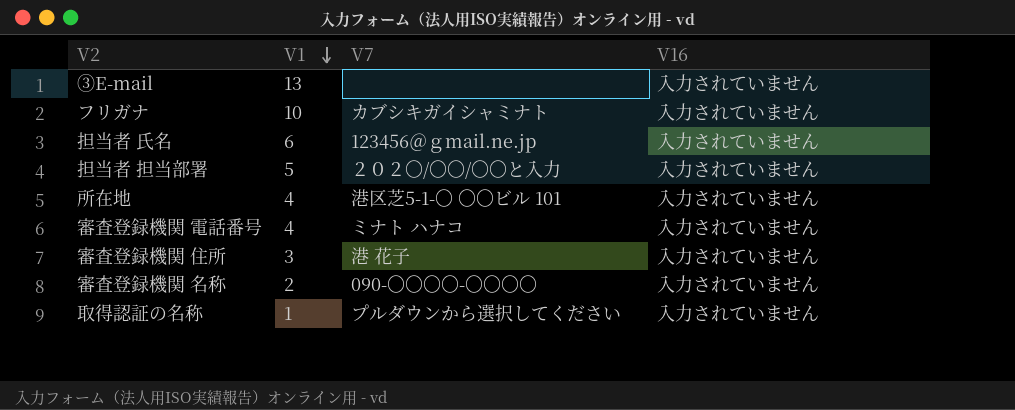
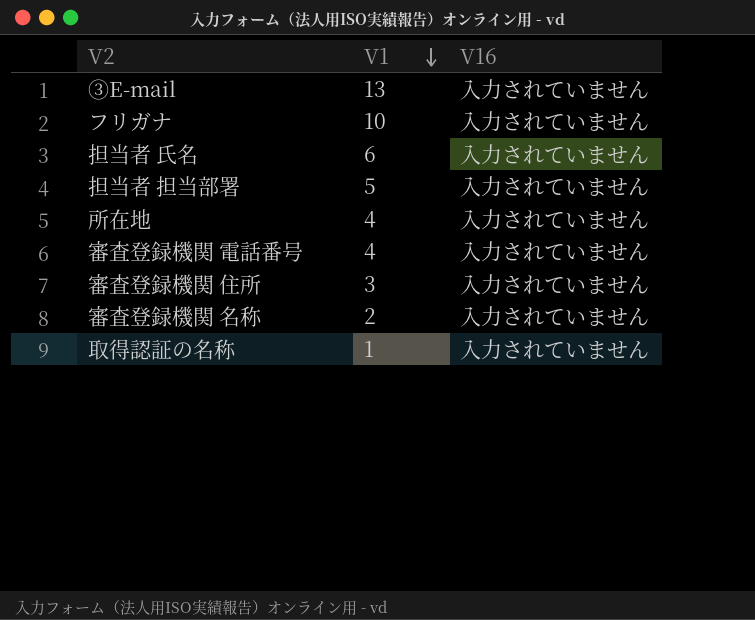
column V7 | position: 3 -> none

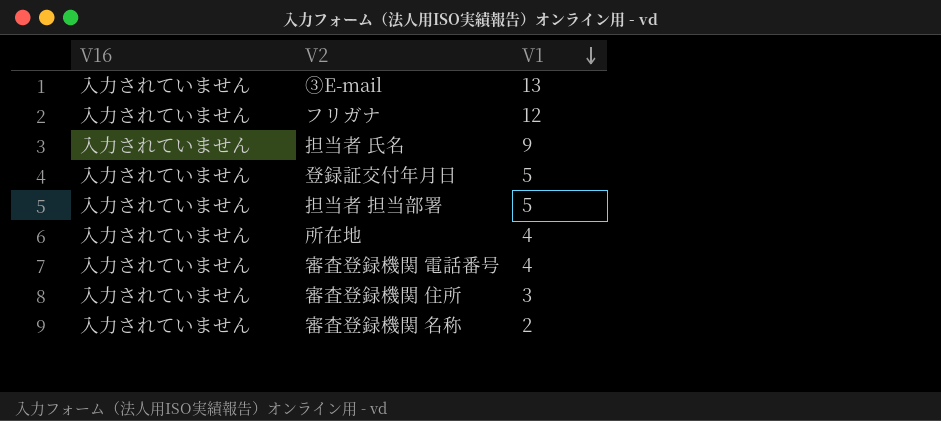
column V16 | position: 3 -> 1
row 取得認証の名称: 1 | 入力されていません -> none
フリガナ | V1: 10 -> 12
担当者 氏名 | V1: 6 -> 9
row 登録証交付年月日: none -> 入力されていません | 5

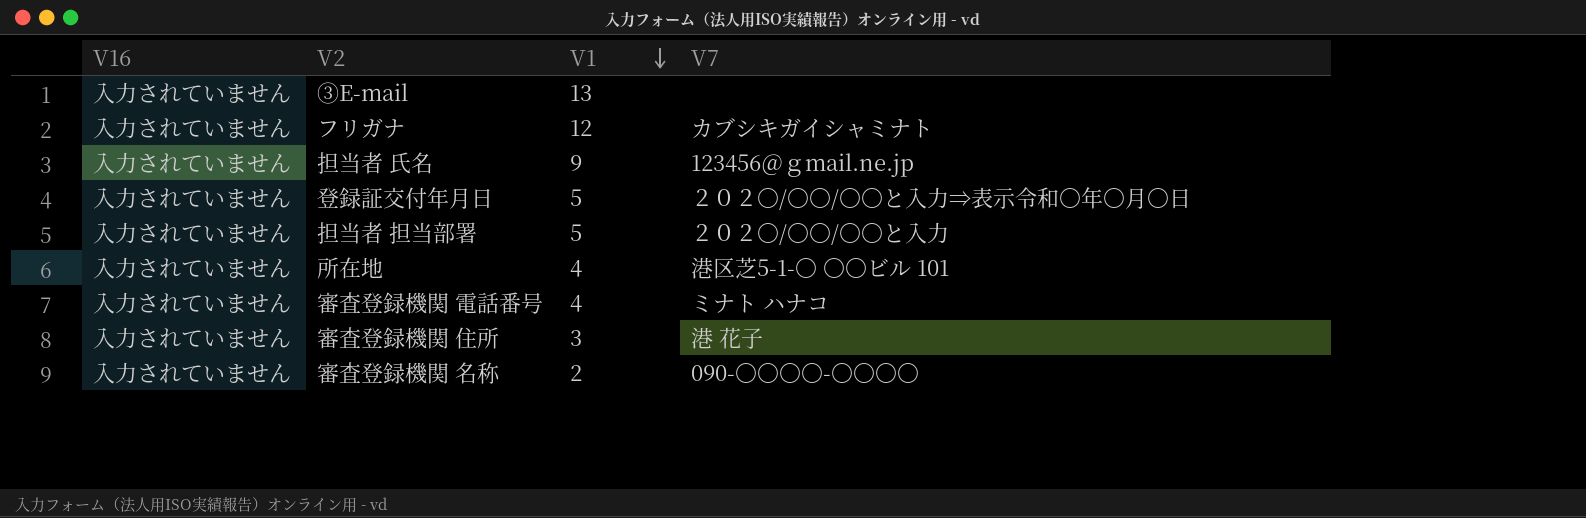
column V7 | position: none -> 4

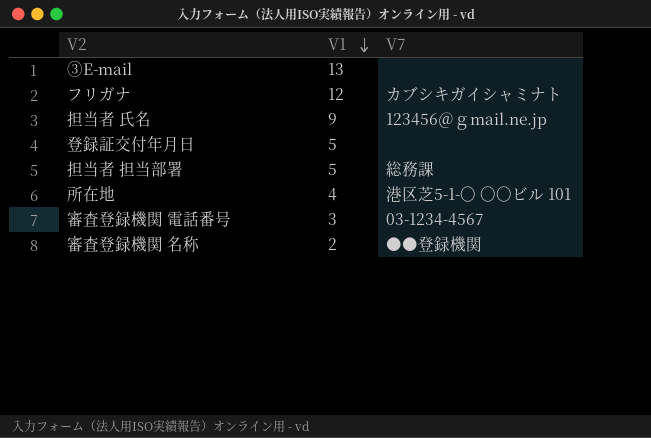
column V16 | position: 1 -> none
row 審査登録機関 住所: 入力されていません | 3 | 港 花子 -> none
登録証交付年月日 | V7: ２０２〇/〇〇/〇〇と入力⇒表示令和〇年〇月〇日 -> none
担当者 担当部署 | V7: ２０２〇/〇〇/〇〇と入力 -> 総務課
審査登録機関 電話番号 | V1: 4 -> 3
審査登録機関 電話番号 | V7: ミナト ハナコ -> 03-1234-4567
審査登録機関 名称 | V7: 090-〇〇〇〇-〇〇〇〇 -> ●●登録機関

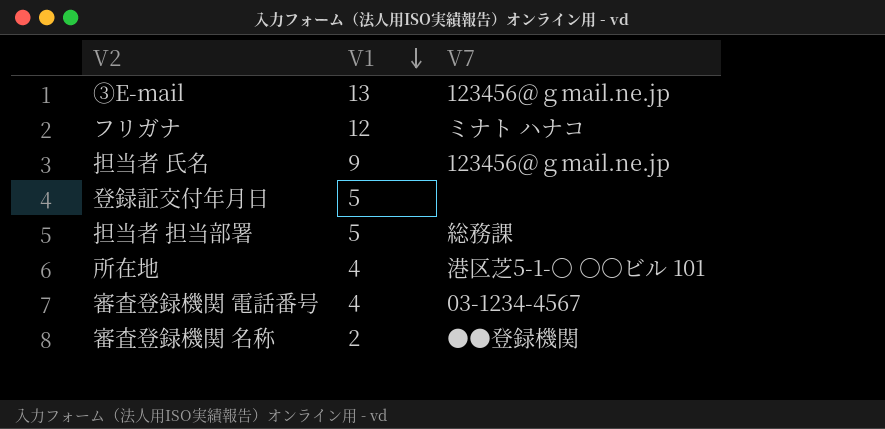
③E-mail | V7: none -> 123456＠ｇmail.ne.jp
フリガナ | V7: カブシキガイシャミナト -> ミナト ハナコ
審査登録機関 電話番号 | V1: 3 -> 4

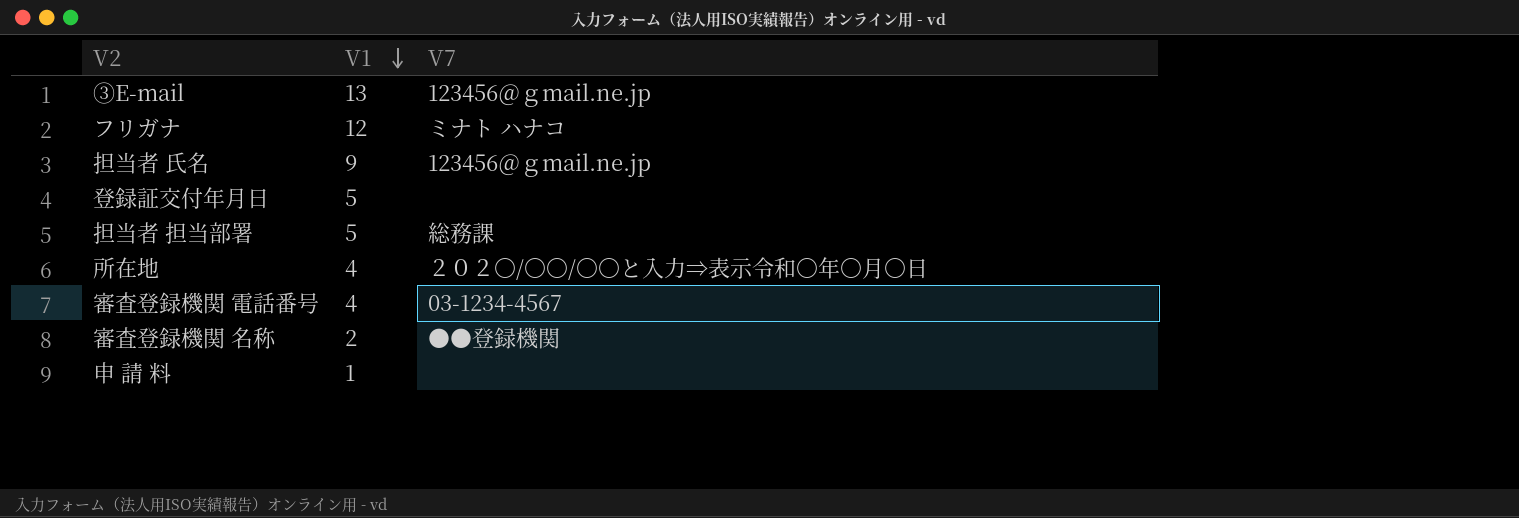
所在地 | V7: 港区芝5-1-〇 〇〇ビル 101 -> ２０２〇/〇〇/〇〇と入力⇒表示令和〇年〇月〇日
row 申 請 料: none -> 1 | none

